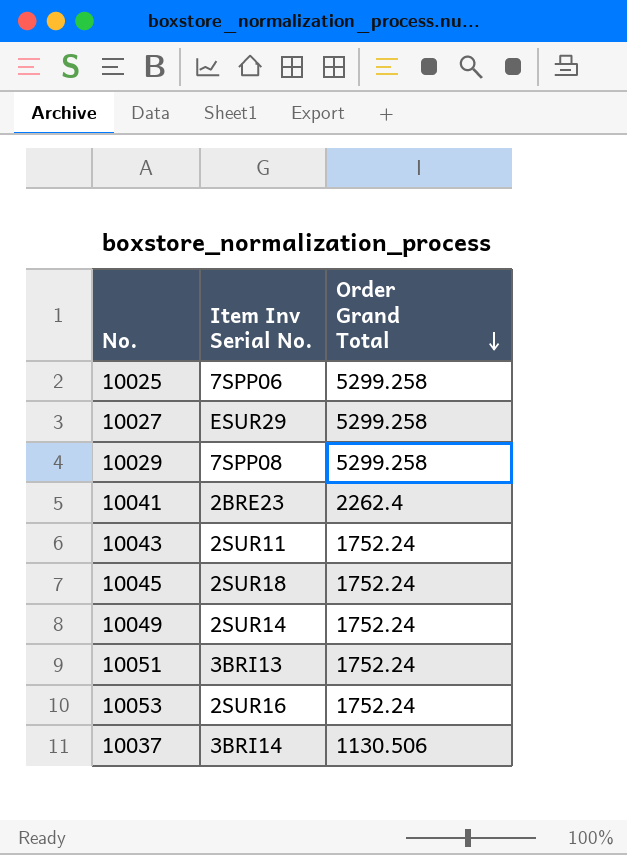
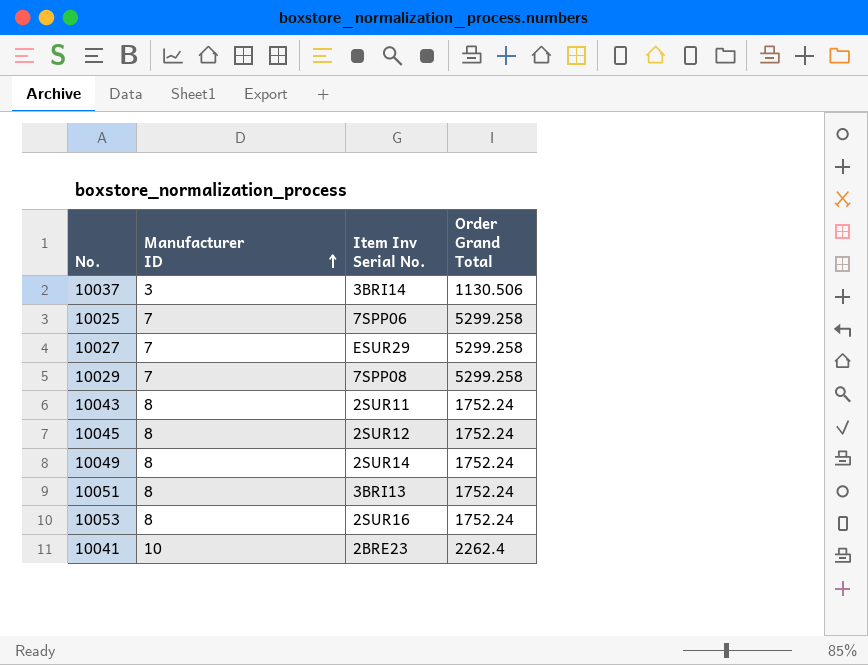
row order: Order Grand Total descending -> Manufacturer ID ascending
column Manufacturer ID | position: none -> 2
10045 | Item Inv Serial No.: 2SUR18 -> 2SUR12

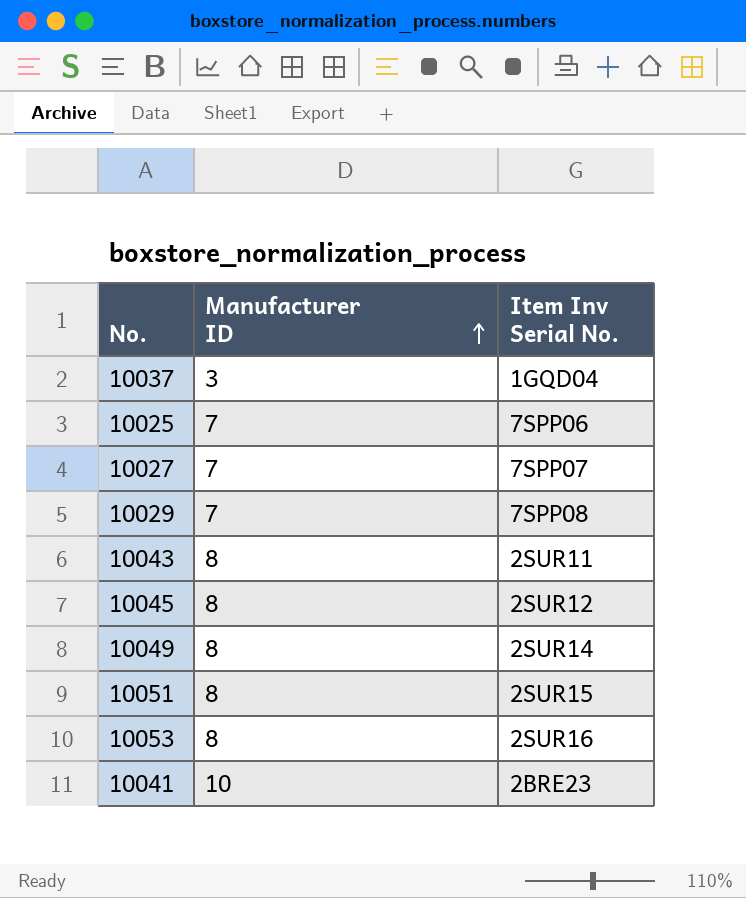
column Order Grand Total | position: 4 -> none
10037 | Item Inv Serial No.: 3BRI14 -> 1GQD04
10027 | Item Inv Serial No.: ESUR29 -> 7SPP07
10051 | Item Inv Serial No.: 3BRI13 -> 2SUR15

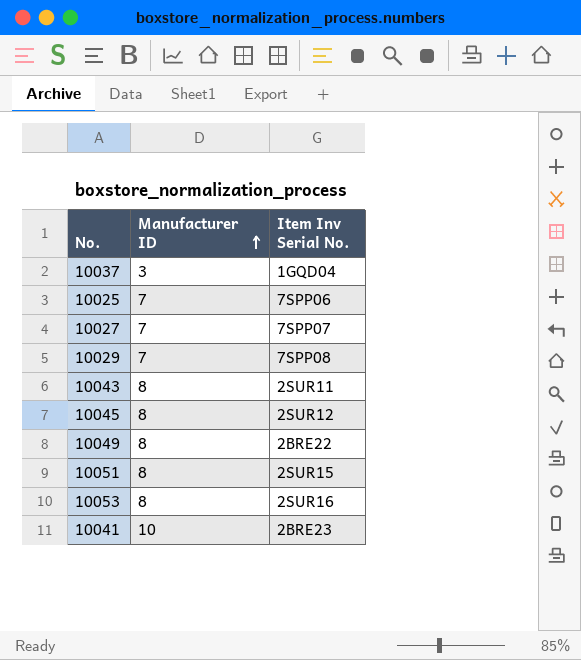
10049 | Item Inv Serial No.: 2SUR14 -> 2BRE22

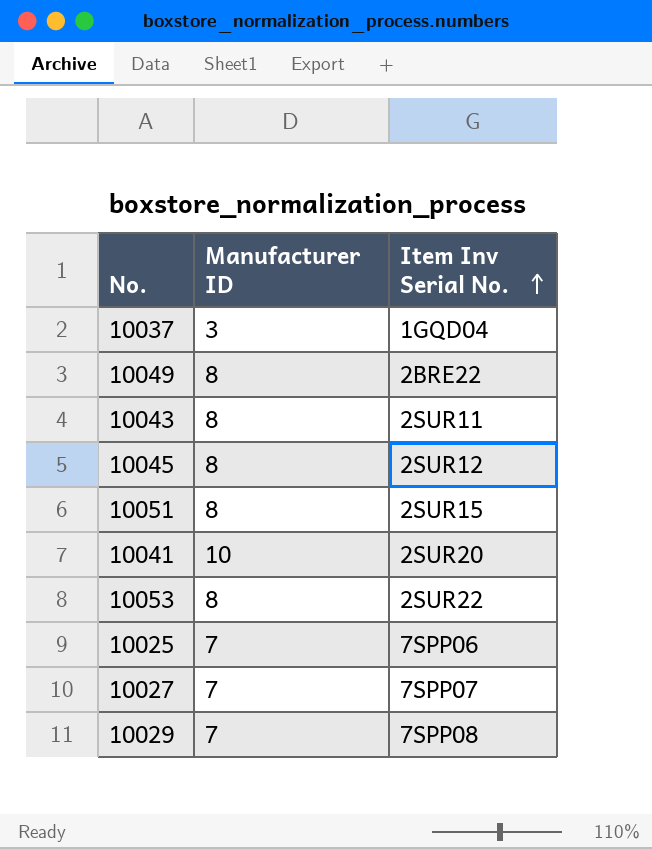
row order: Manufacturer ID ascending -> Item Inv Serial No. ascending
10041 | Item Inv Serial No.: 2BRE23 -> 2SUR20
10053 | Item Inv Serial No.: 2SUR16 -> 2SUR22

